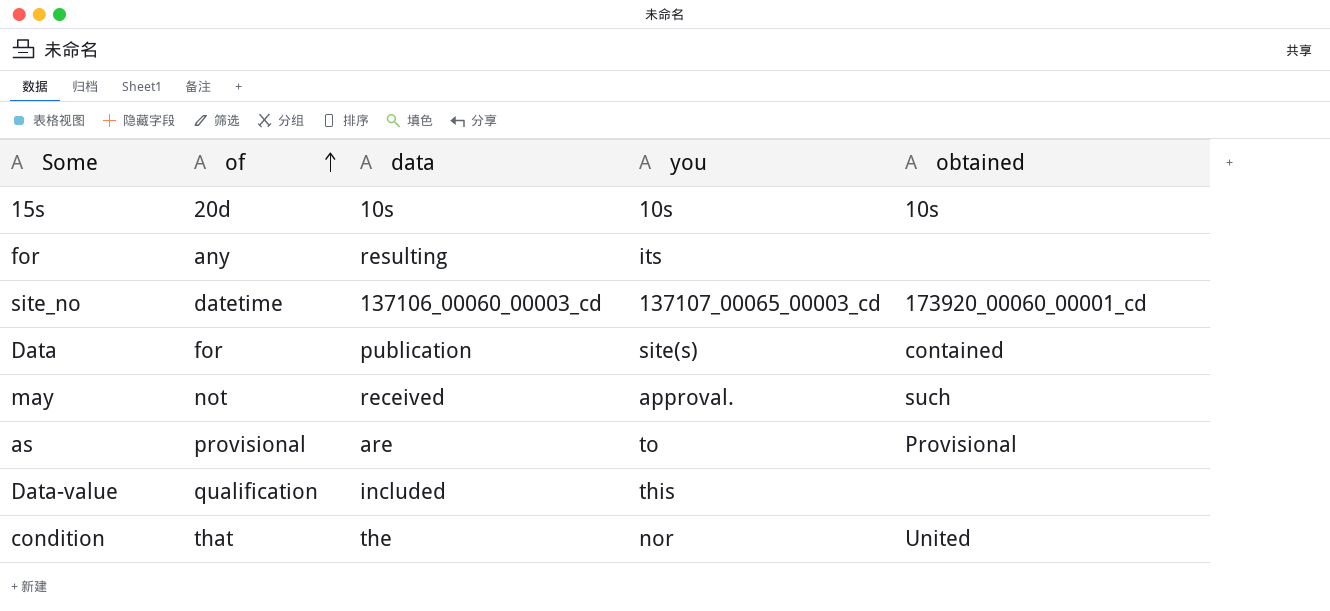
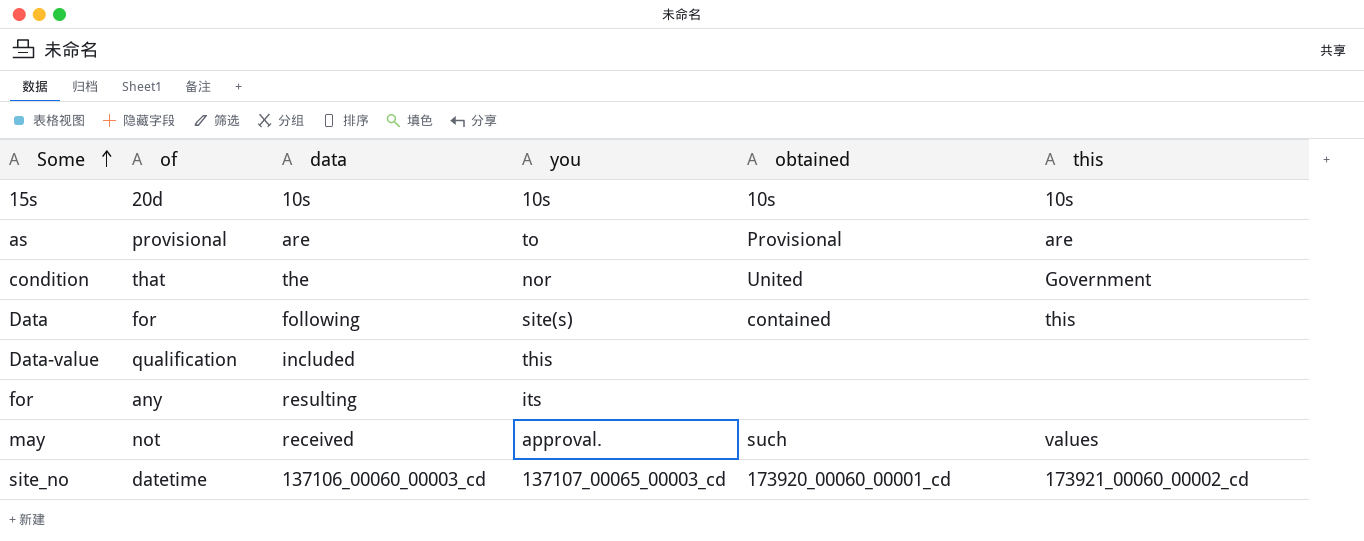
row order: of ascending -> Some ascending
column this | position: none -> 6
Data | data: publication -> following

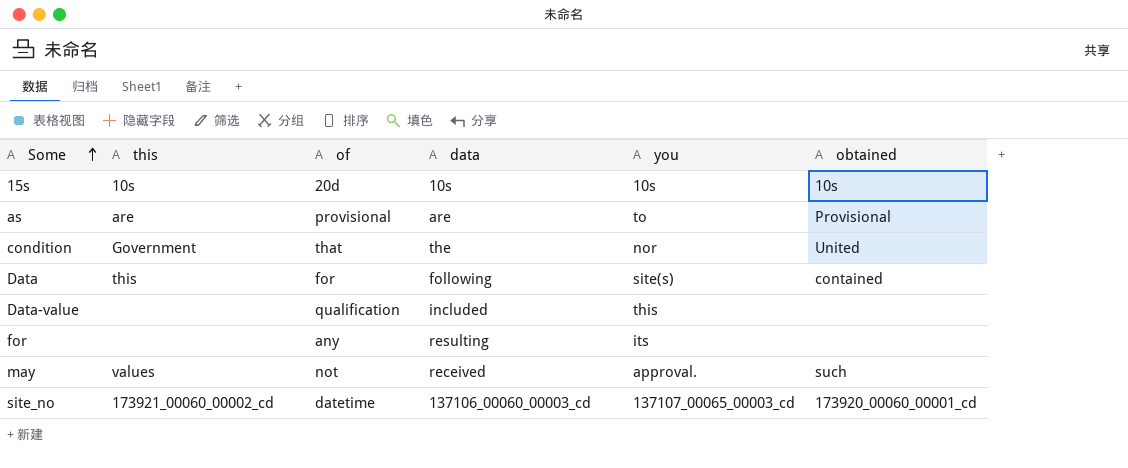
column this | position: 6 -> 2

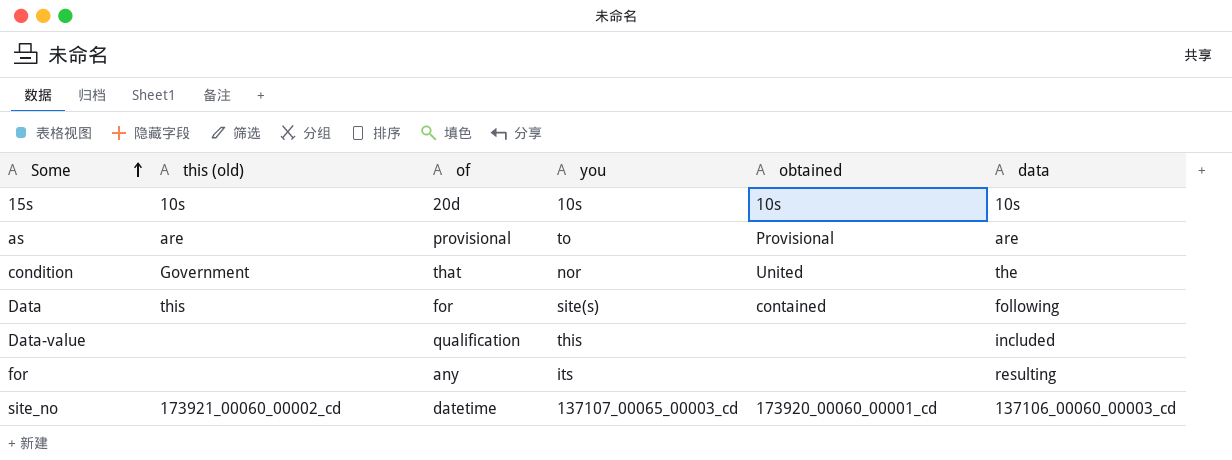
column name: this -> this (old)
column data | position: 4 -> 6
row may: values | not | received | approval. | such -> none

